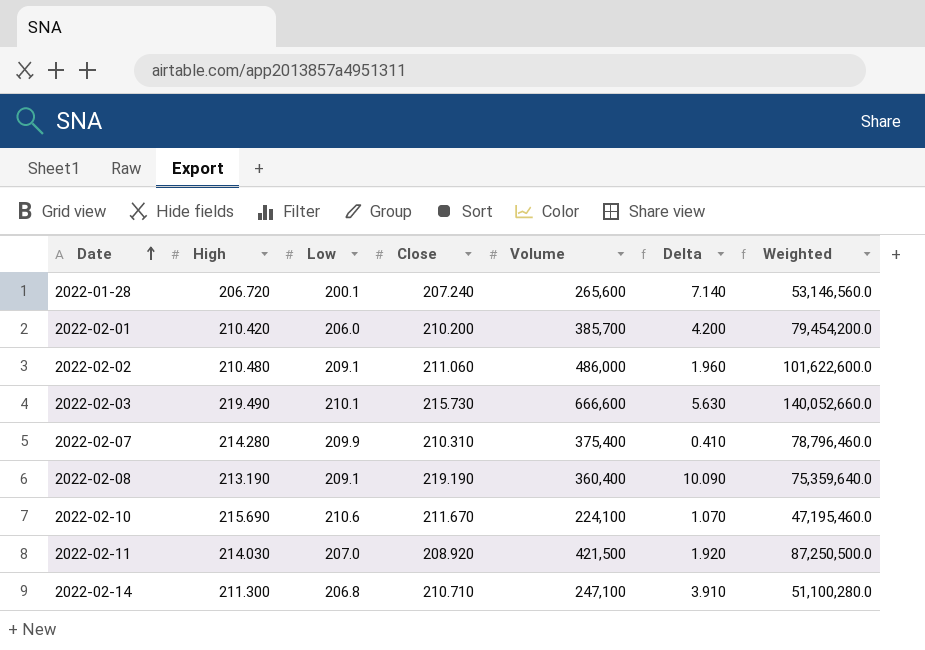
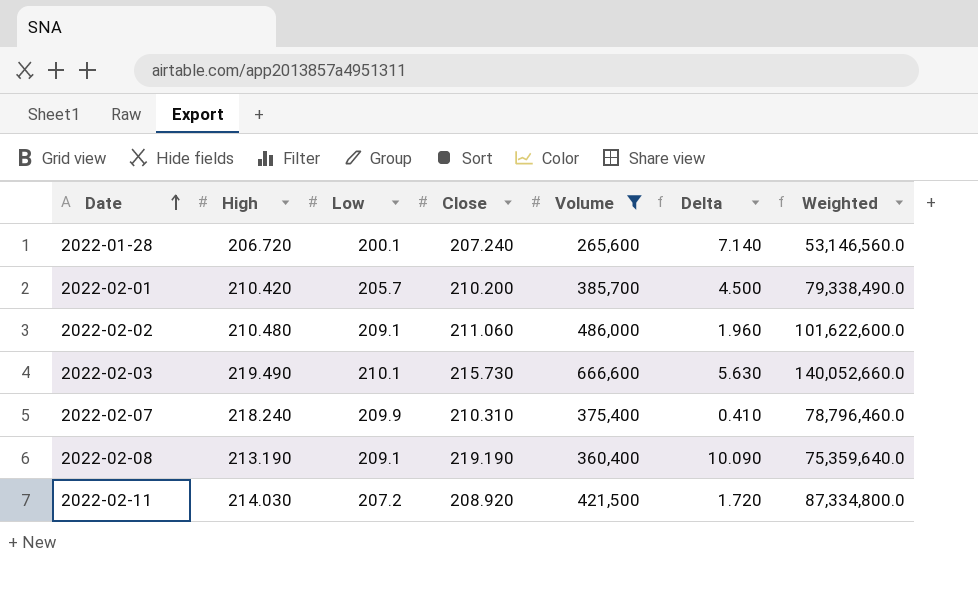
filter: none -> Volume >= 265,600
2022-02-01 | Low: 206.0 -> 205.7
2022-02-01 | Delta: 4.200 -> 4.500
2022-02-01 | Weighted: 79,454,200.0 -> 79,338,490.0
2022-02-07 | High: 214.280 -> 218.240
2022-02-11 | Low: 207.0 -> 207.2
2022-02-11 | Delta: 1.920 -> 1.720
2022-02-11 | Weighted: 87,250,500.0 -> 87,334,800.0

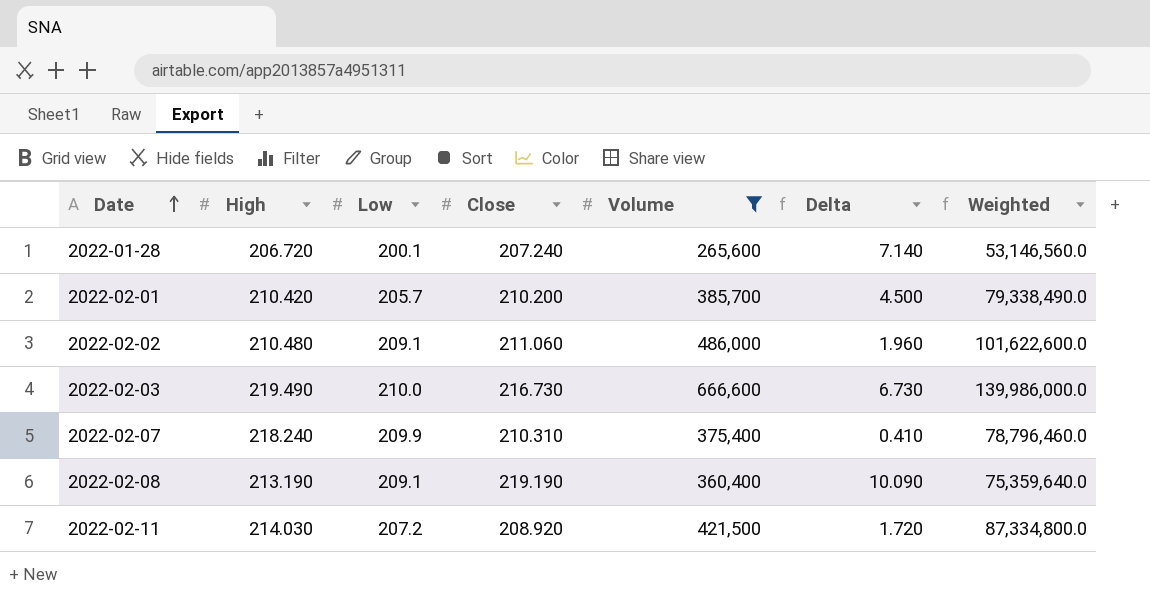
2022-02-03 | Low: 210.1 -> 210.0
2022-02-03 | Close: 215.730 -> 216.730
2022-02-03 | Delta: 5.630 -> 6.730
2022-02-03 | Weighted: 140,052,660.0 -> 139,986,000.0

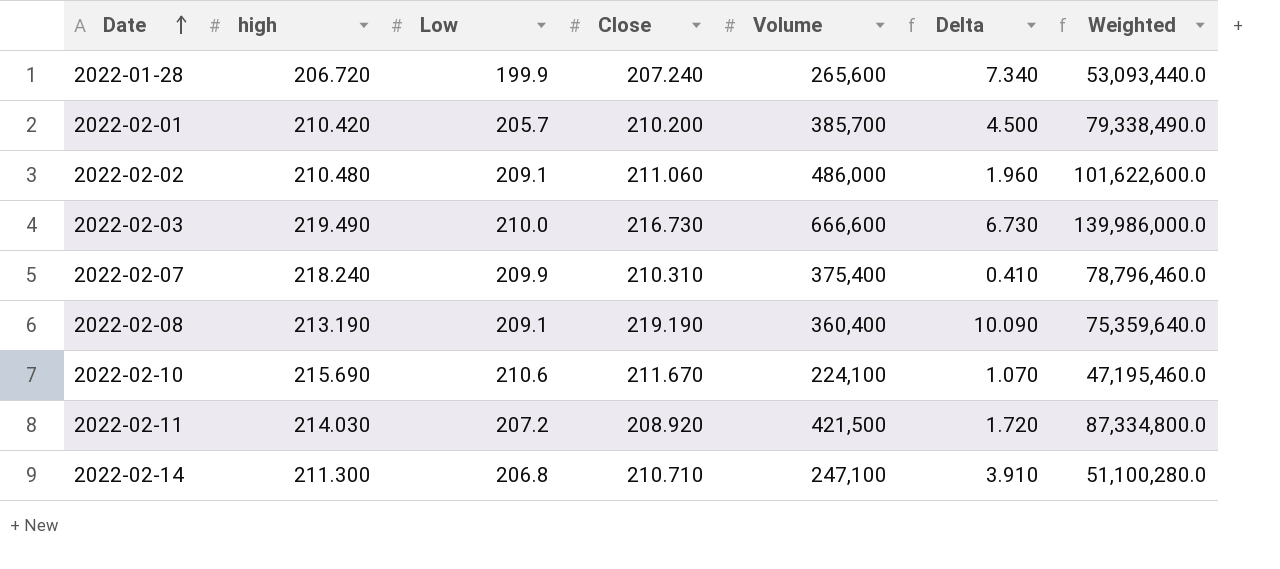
filter: Volume >= 265,600 -> none
column name: High -> high
2022-01-28 | Low: 200.1 -> 199.9
2022-01-28 | Delta: 7.140 -> 7.340
2022-01-28 | Weighted: 53,146,560.0 -> 53,093,440.0

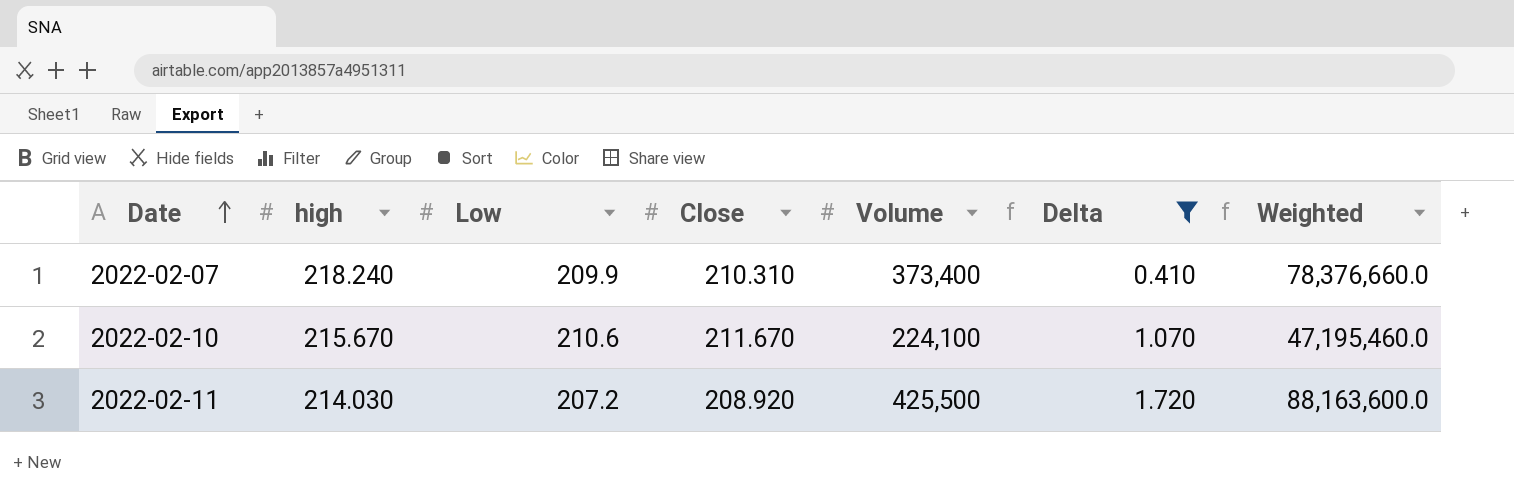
filter: none -> Delta <= 1.720
2022-02-07 | Volume: 375,400 -> 373,400
2022-02-07 | Weighted: 78,796,460.0 -> 78,376,660.0
2022-02-10 | high: 215.690 -> 215.670
2022-02-11 | Volume: 421,500 -> 425,500
2022-02-11 | Weighted: 87,334,800.0 -> 88,163,600.0

